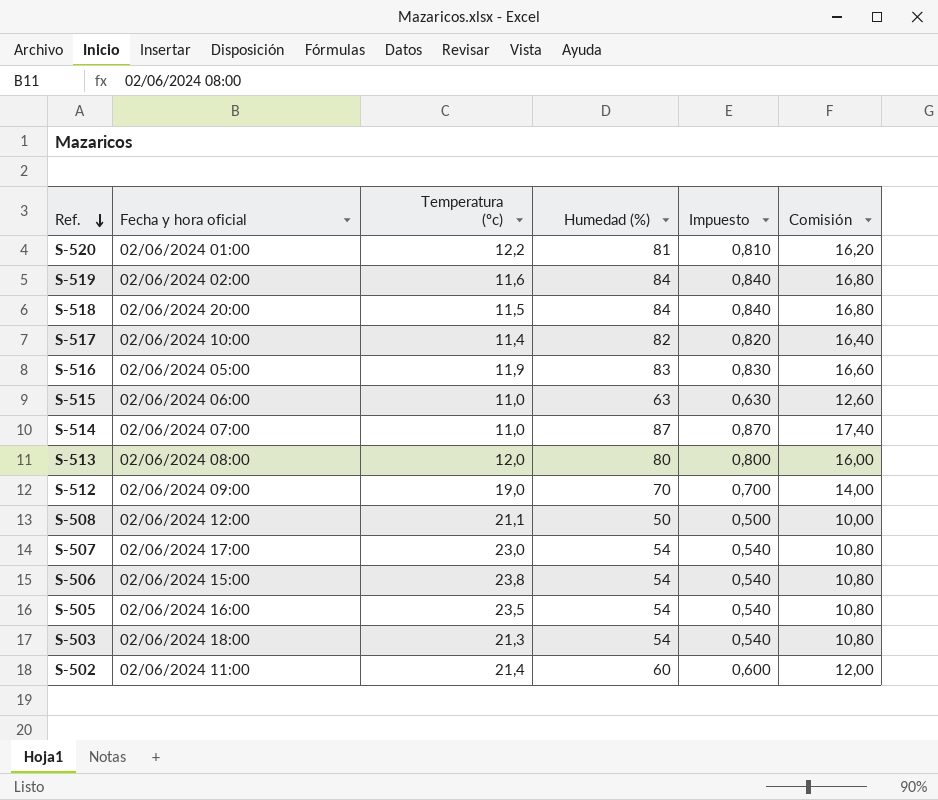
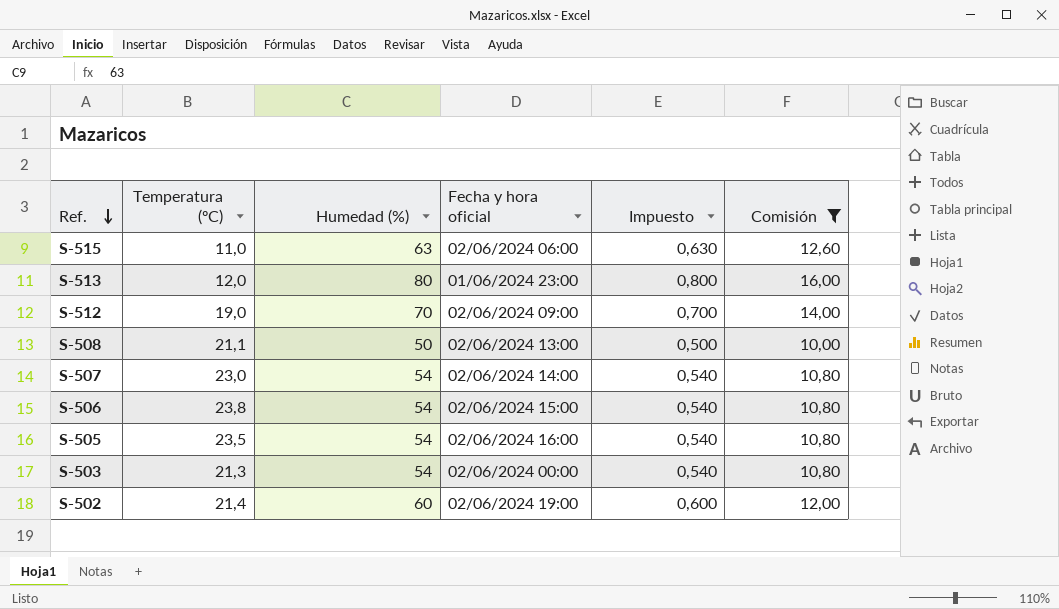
filter: none -> Comisión <= 16,00
column name: Temperatura (ºc) -> Temperatura (ºC)
column Fecha y hora oficial | position: 2 -> 4
S-513 | Fecha y hora oficial: 02/06/2024 08:00 -> 01/06/2024 23:00
S-508 | Fecha y hora oficial: 02/06/2024 12:00 -> 02/06/2024 13:00
S-507 | Fecha y hora oficial: 02/06/2024 17:00 -> 02/06/2024 14:00
S-503 | Fecha y hora oficial: 02/06/2024 18:00 -> 02/06/2024 00:00
S-502 | Fecha y hora oficial: 02/06/2024 11:00 -> 02/06/2024 19:00

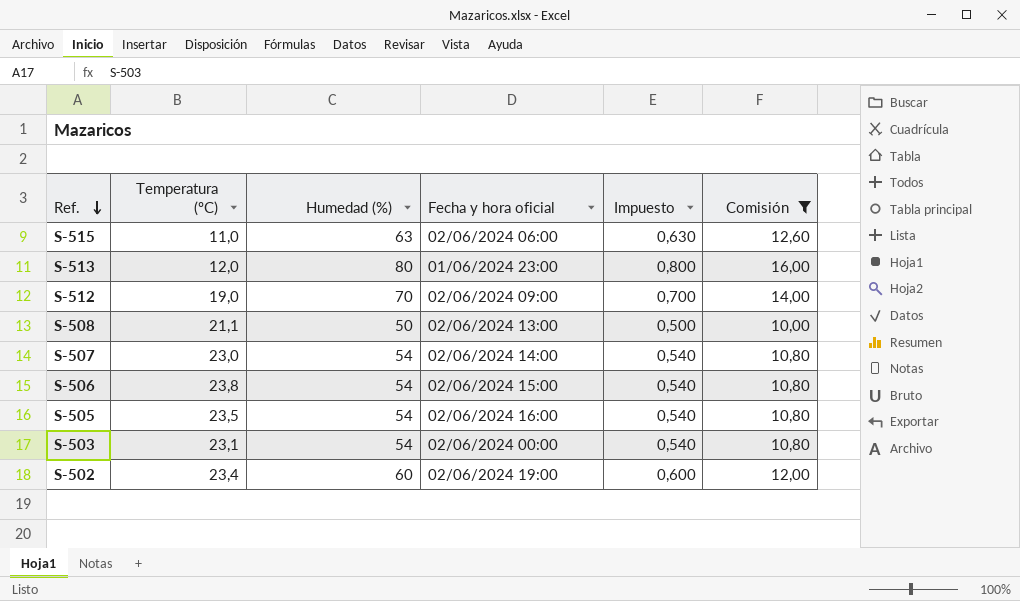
S-503 | Temperatura (ºC): 21,3 -> 23,1
S-502 | Temperatura (ºC): 21,4 -> 23,4

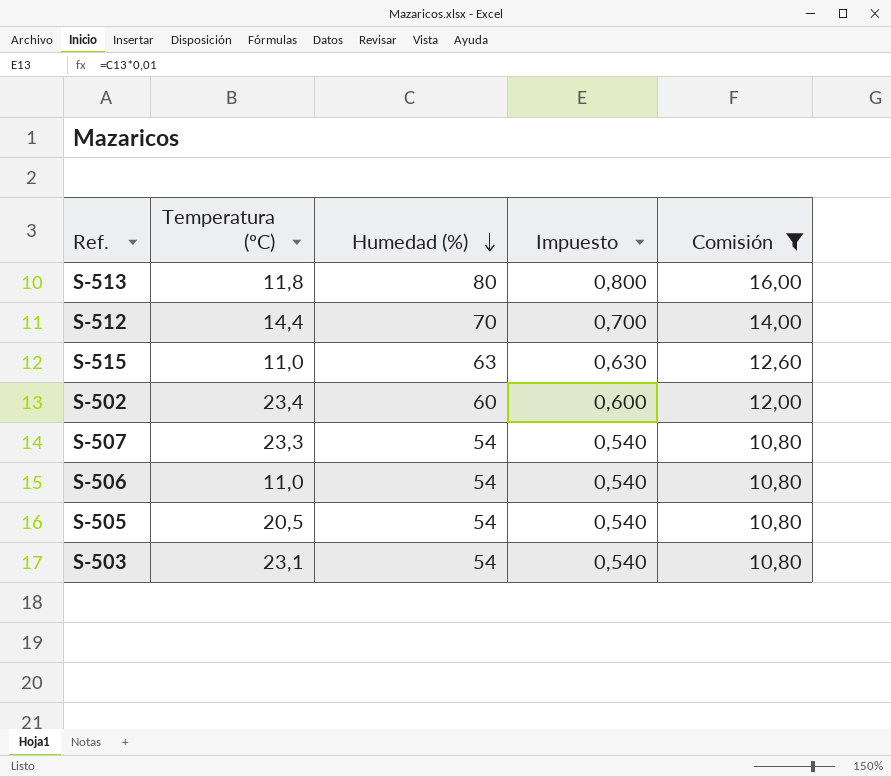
row order: Ref. descending -> Humedad (%) descending
column Fecha y hora oficial | position: 4 -> none
row S-508: 21,1 | 50 | 02/06/2024 13:00 | 0,500 | 10,00 -> none
S-513 | Temperatura (ºC): 12,0 -> 11,8
S-512 | Temperatura (ºC): 19,0 -> 14,4
S-507 | Temperatura (ºC): 23,0 -> 23,3
S-506 | Temperatura (ºC): 23,8 -> 11,0
S-505 | Temperatura (ºC): 23,5 -> 20,5

